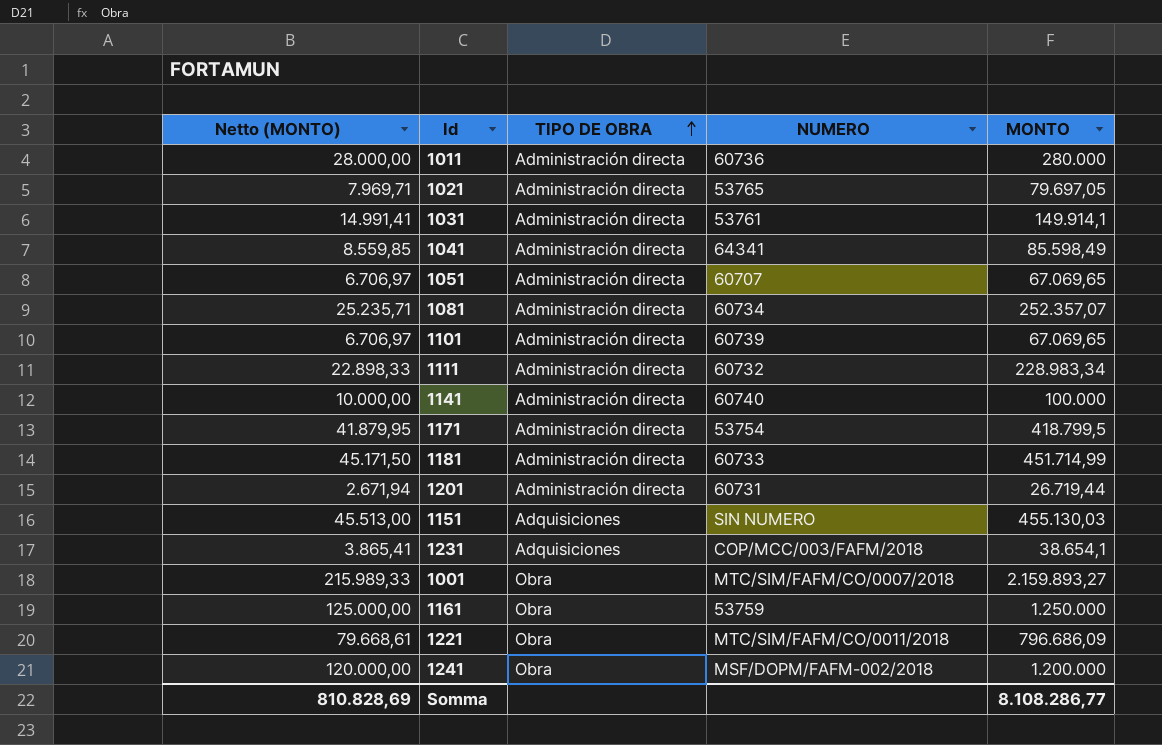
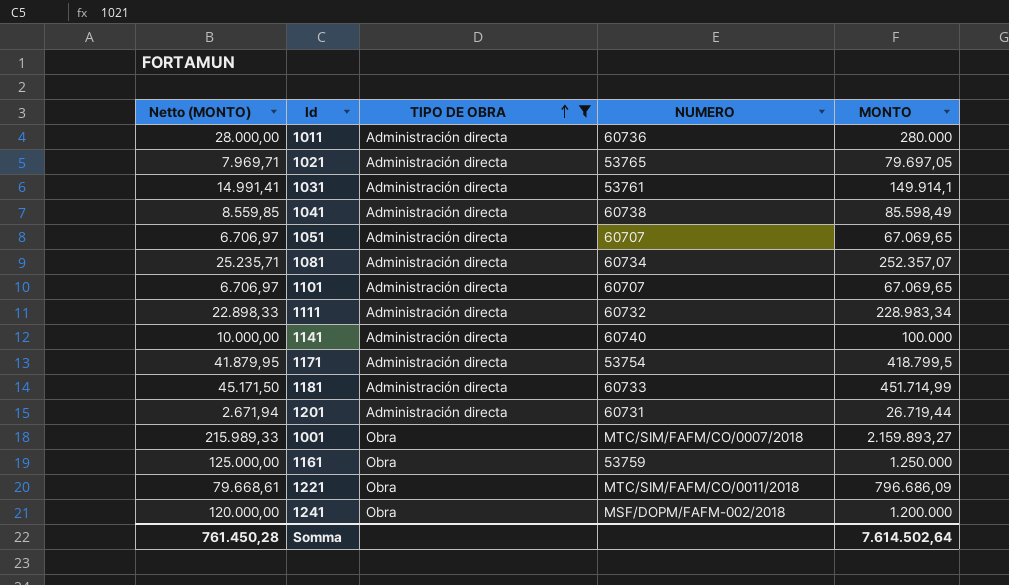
filter: none -> TIPO DE OBRA != Adquisiciones
1041 | NUMERO: 64341 -> 60738
1101 | NUMERO: 60739 -> 60707
Somma | Netto (MONTO): 810.828,69 -> 761.450,28
Somma | MONTO: 8.108.286,77 -> 7.614.502,64

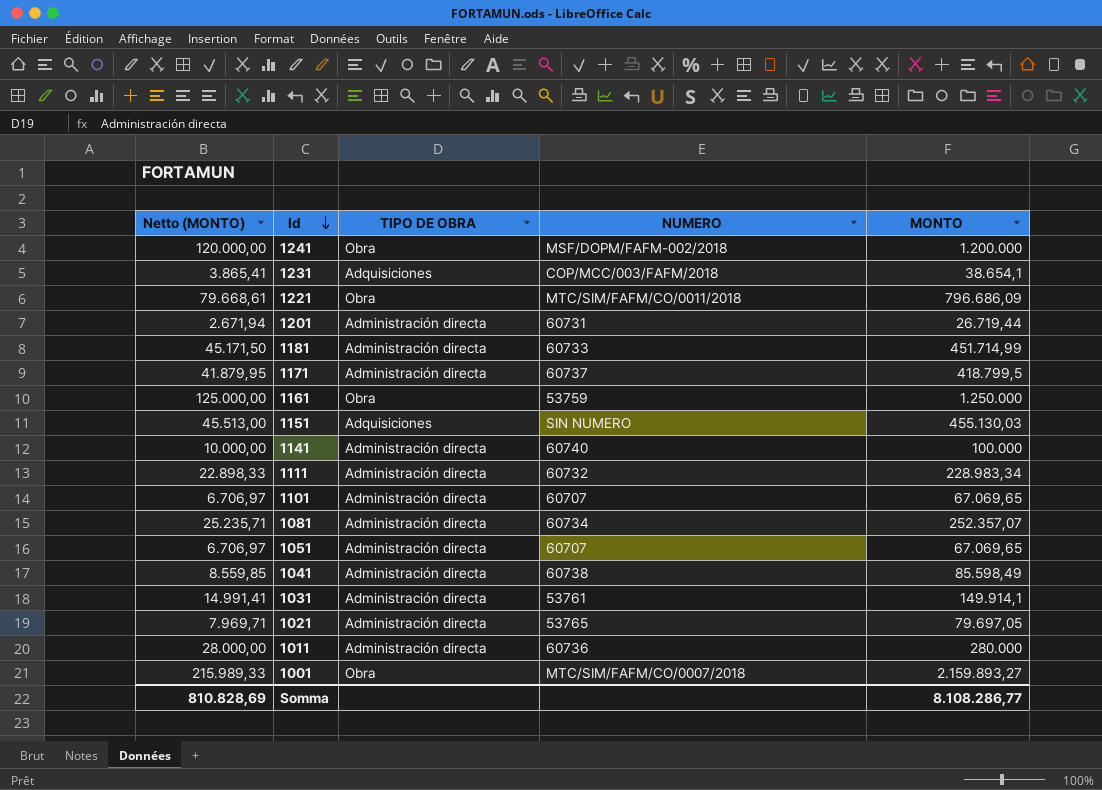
filter: TIPO DE OBRA != Adquisiciones -> none
row order: TIPO DE OBRA ascending -> Id descending
1171 | NUMERO: 53754 -> 60737
Somma | Netto (MONTO): 761.450,28 -> 810.828,69
Somma | MONTO: 7.614.502,64 -> 8.108.286,77

